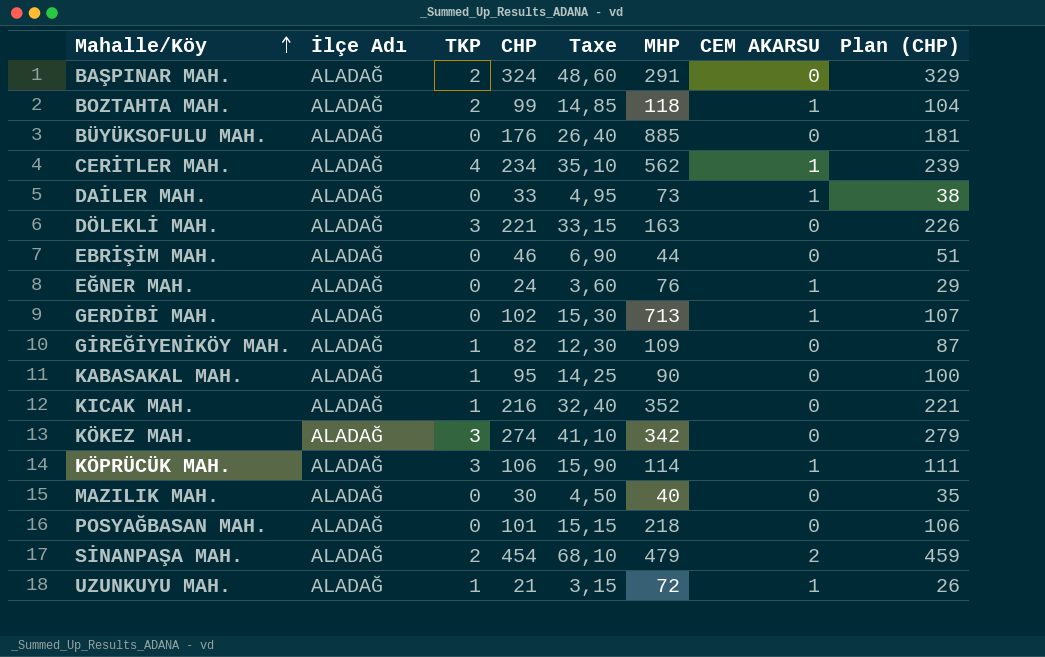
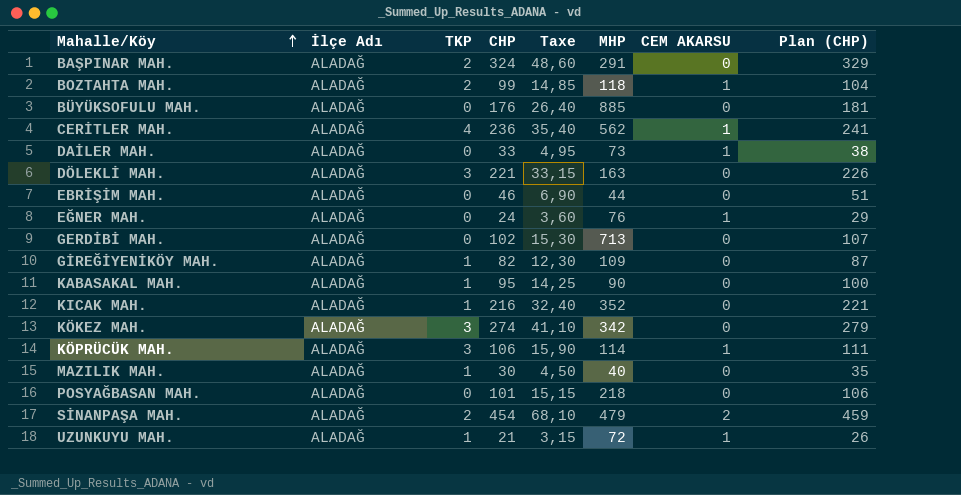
CERİTLER MAH. | CHP: 234 -> 236
CERİTLER MAH. | Taxe: 35,10 -> 35,40
CERİTLER MAH. | Plan (CHP): 239 -> 241
GERDİBİ MAH. | CEM AKARSU: 1 -> 0
MAZILIK MAH. | TKP: 0 -> 1

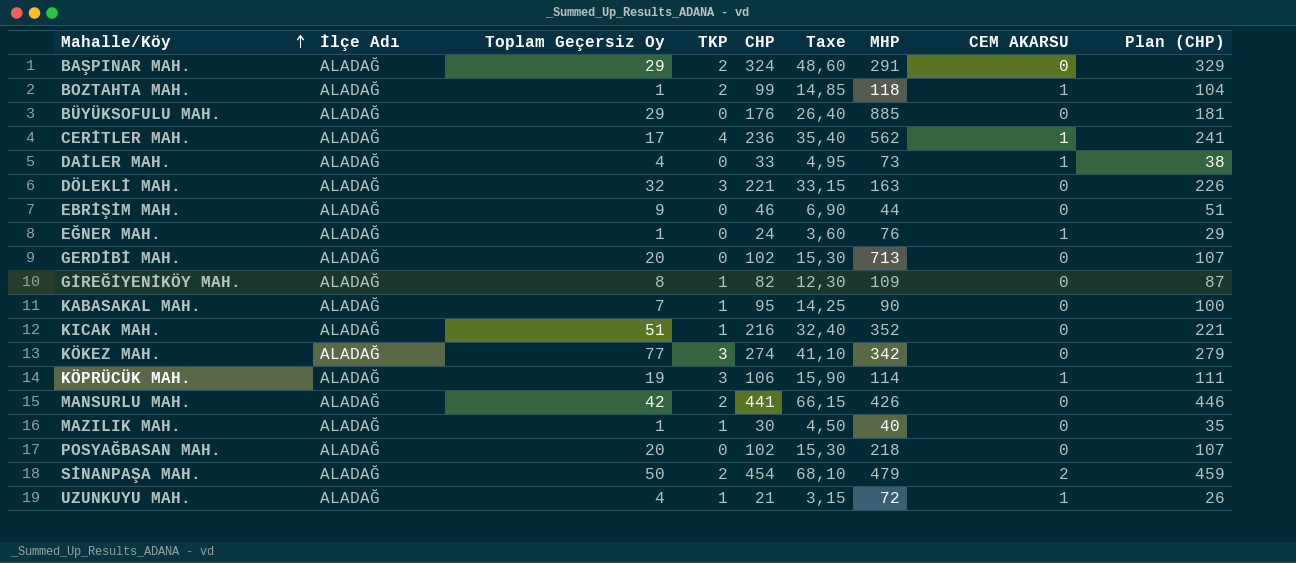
column Toplam Geçersiz Oy | position: none -> 3
row MANSURLU MAH.: none -> ALADAĞ | 42 | 2 | 441 | 66,15 | 426 | 0 | 446
POSYAĞBASAN MAH. | CHP: 101 -> 102
POSYAĞBASAN MAH. | Taxe: 15,15 -> 15,30
POSYAĞBASAN MAH. | Plan (CHP): 106 -> 107

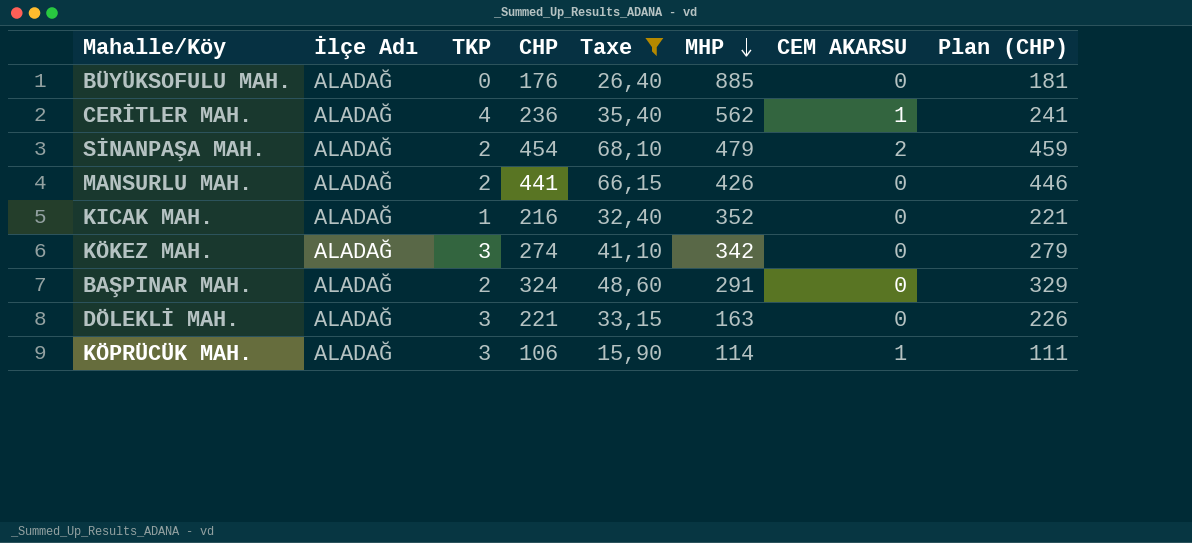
filter: none -> Taxe >= 15,90
row order: Mahalle/Köy ascending -> MHP descending
column Toplam Geçersiz Oy | position: 3 -> none

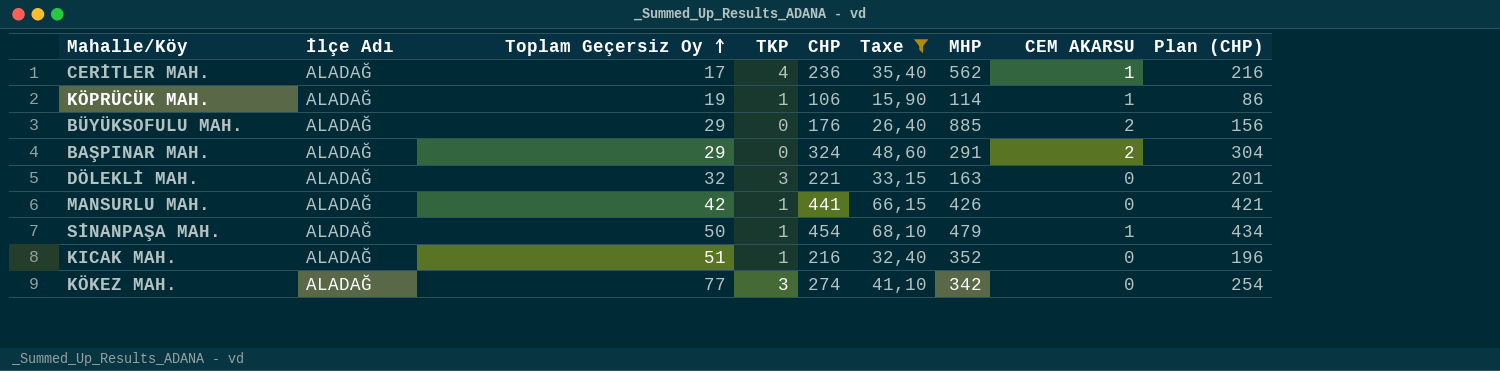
row order: MHP descending -> Toplam Geçersiz Oy ascending
column Toplam Geçersiz Oy | position: none -> 3
column Plan (CHP) | formula: [CHP] + 5 -> [CHP] - 20
KÖPRÜCÜK MAH. | TKP: 3 -> 1
BÜYÜKSOFULU MAH. | CEM AKARSU: 0 -> 2
BAŞPINAR MAH. | TKP: 2 -> 0
BAŞPINAR MAH. | CEM AKARSU: 0 -> 2
MANSURLU MAH. | TKP: 2 -> 1
SİNANPAŞA MAH. | TKP: 2 -> 1
SİNANPAŞA MAH. | CEM AKARSU: 2 -> 1

